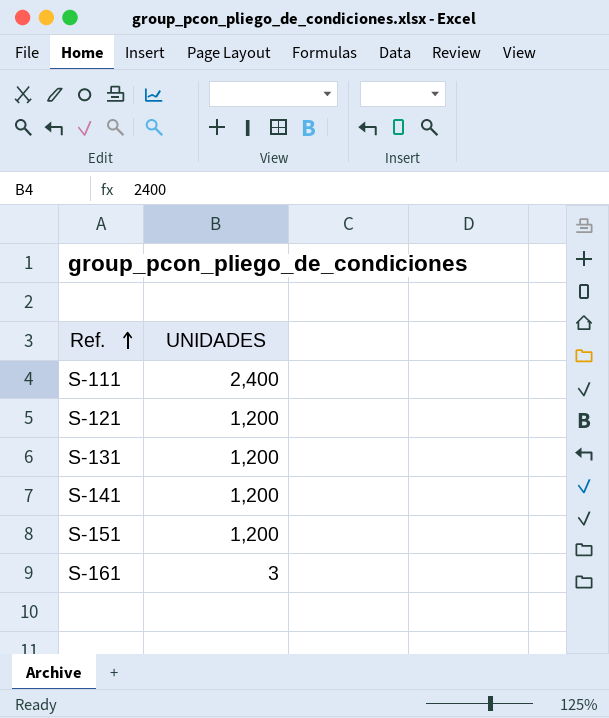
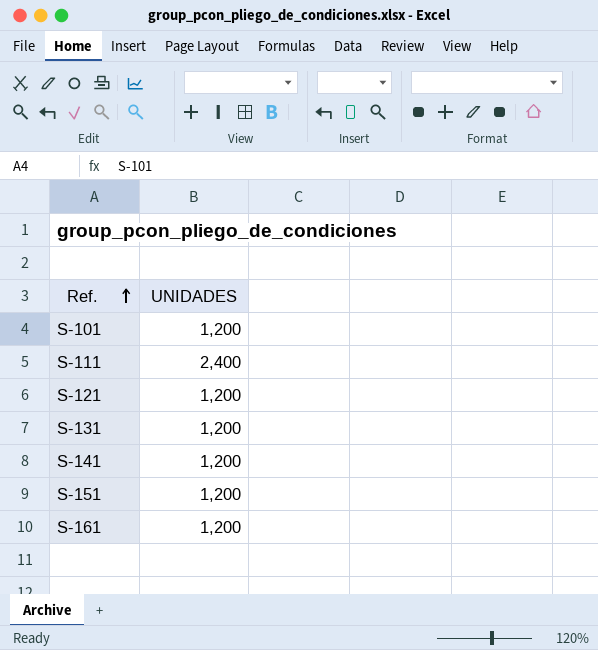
row S-101: none -> 1,200
S-161 | UNIDADES: 3 -> 1,200

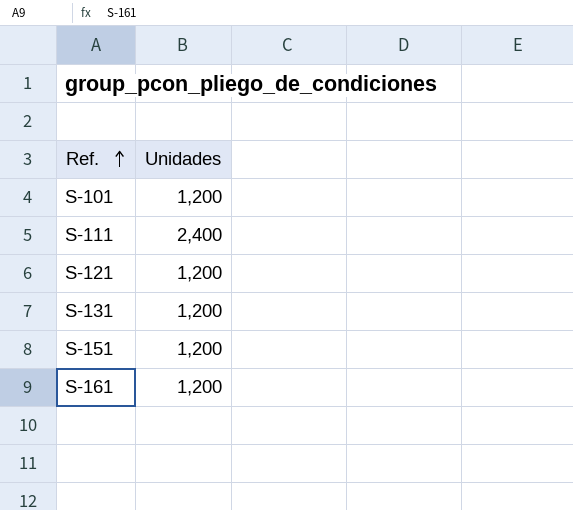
column name: UNIDADES -> Unidades
row S-141: 1,200 -> none

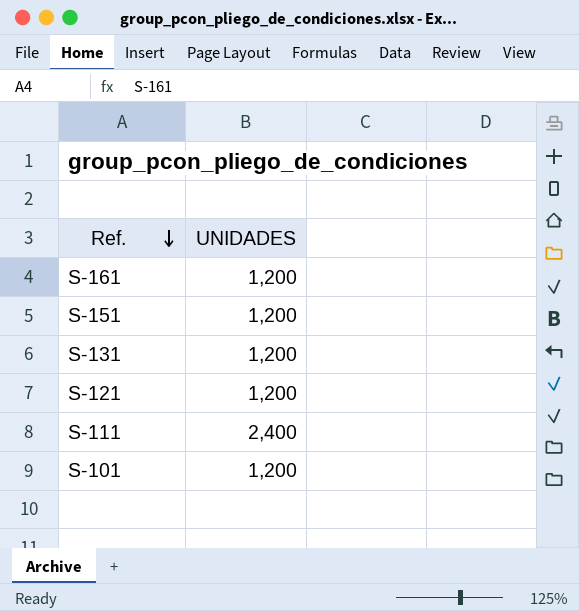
row order: Ref. ascending -> Ref. descending
column name: Unidades -> UNIDADES

